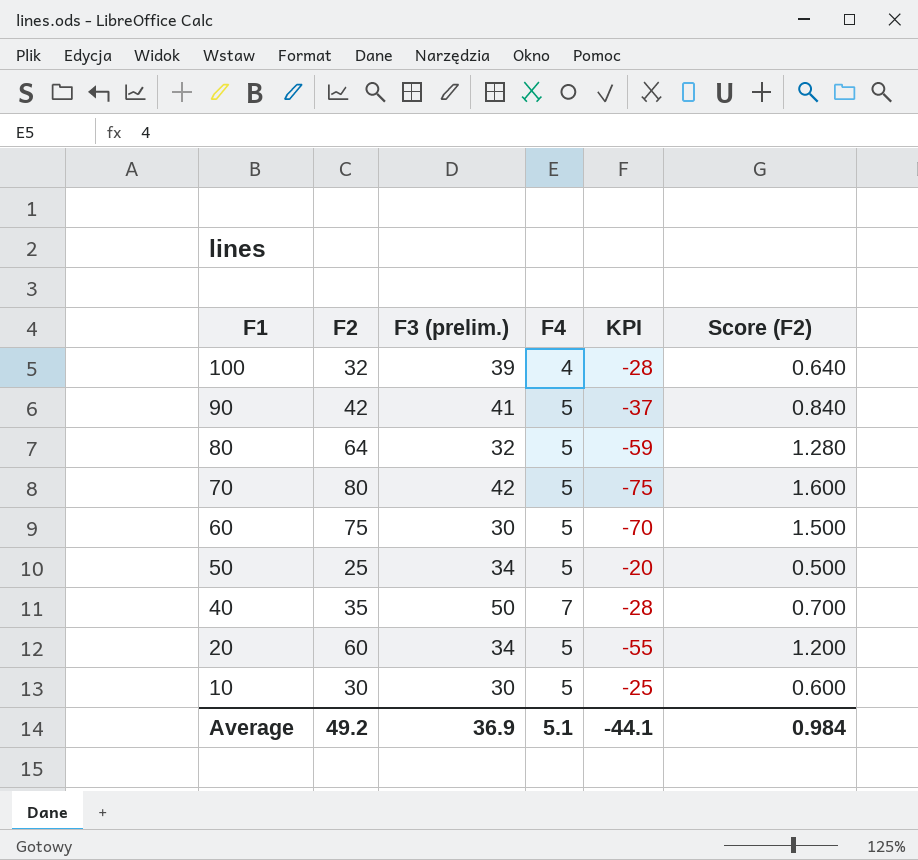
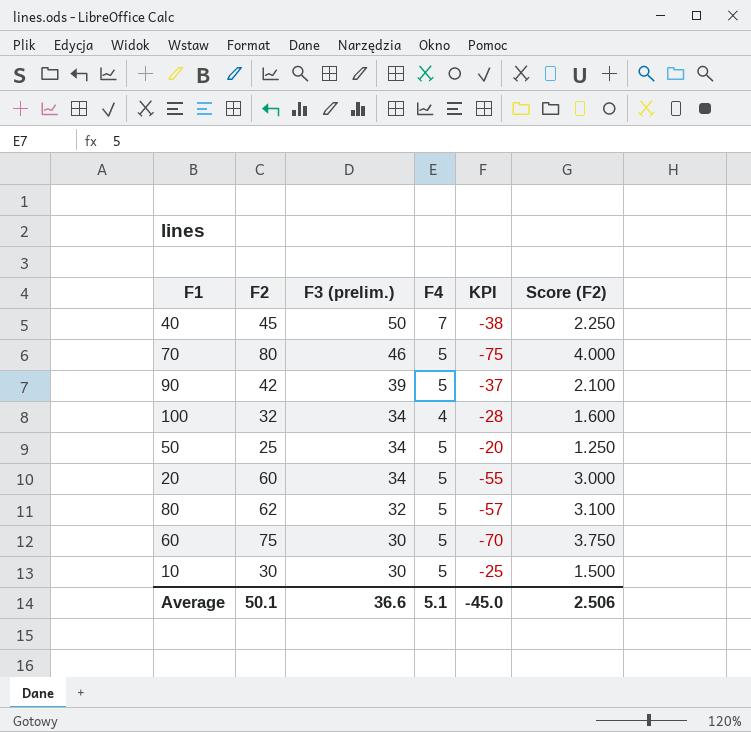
row order: F1 descending -> F3 (prelim.) descending
column Score (F2) | formula: [F2] * 0.02 -> [F2] * 0.05
40 | F2: 35 -> 45
40 | KPI: -28 -> -38
70 | F3 (prelim.): 42 -> 46
90 | F3 (prelim.): 41 -> 39
100 | F3 (prelim.): 39 -> 34
80 | F2: 64 -> 62
80 | KPI: -59 -> -57
Average | F2: 49.2 -> 50.1
Average | F3 (prelim.): 36.9 -> 36.6
Average | KPI: -44.1 -> -45.0
Average | Score (F2): 0.984 -> 2.506

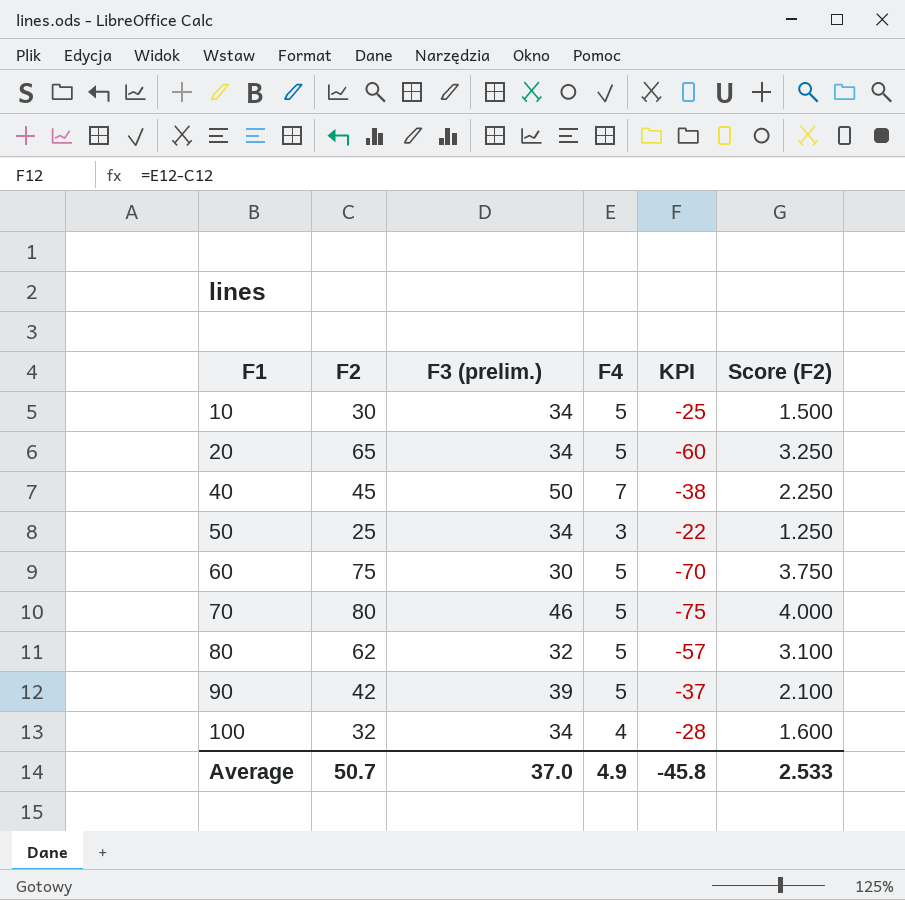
row order: F3 (prelim.) descending -> F1 ascending
10 | F3 (prelim.): 30 -> 34
20 | F2: 60 -> 65
20 | KPI: -55 -> -60
20 | Score (F2): 3.000 -> 3.250
50 | F4: 5 -> 3
50 | KPI: -20 -> -22
Average | F2: 50.1 -> 50.7
Average | F3 (prelim.): 36.6 -> 37.0
Average | F4: 5.1 -> 4.9
Average | KPI: -45.0 -> -45.8
Average | Score (F2): 2.506 -> 2.533

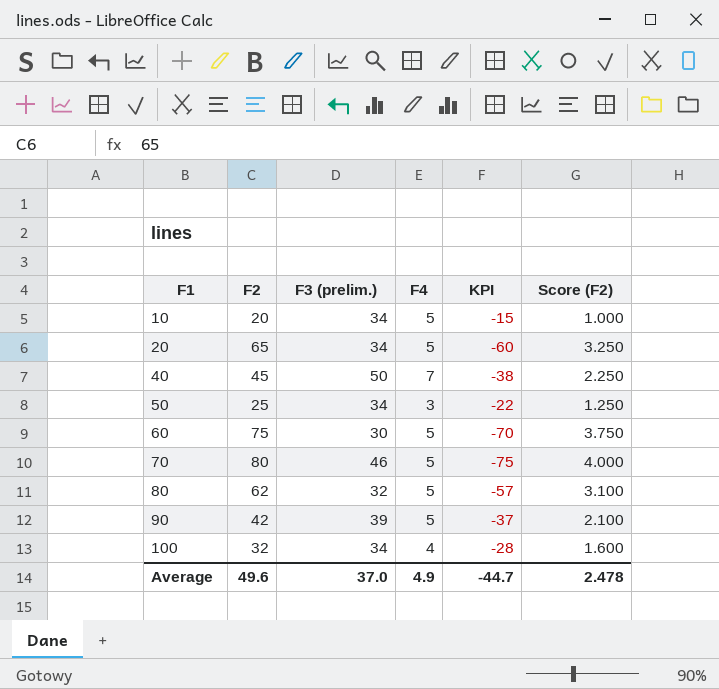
10 | F2: 30 -> 20
10 | KPI: -25 -> -15
10 | Score (F2): 1.500 -> 1.000
Average | F2: 50.7 -> 49.6
Average | KPI: -45.8 -> -44.7
Average | Score (F2): 2.533 -> 2.478

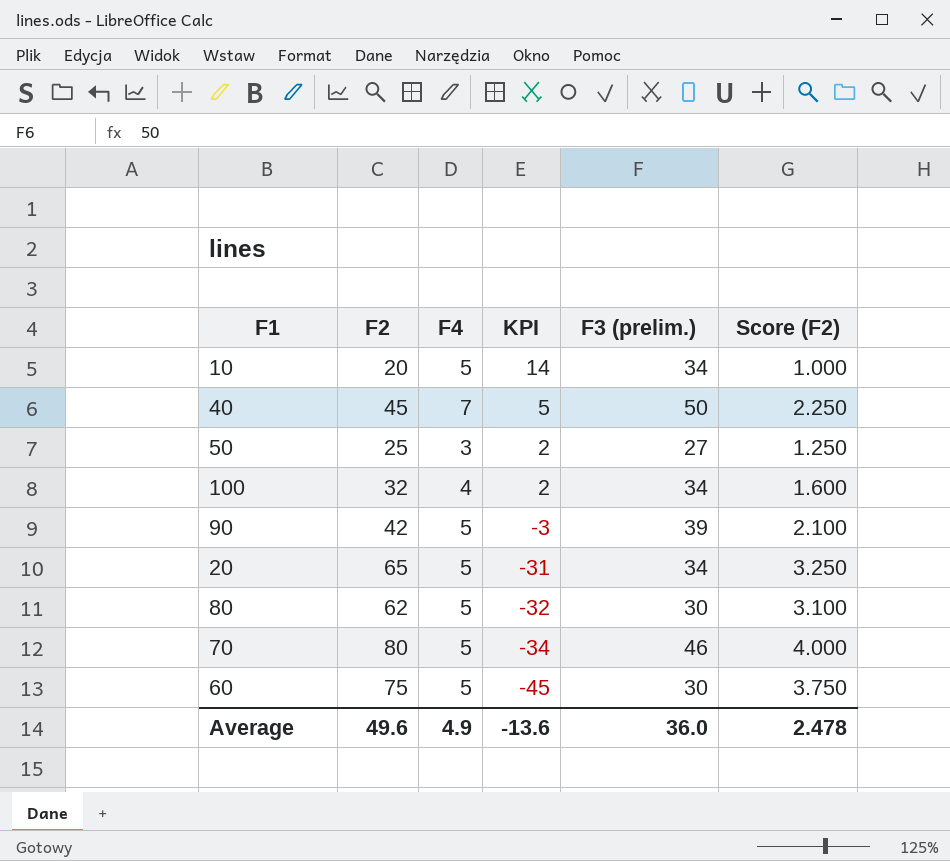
row order: F1 ascending -> KPI descending
column KPI | formula: [F4] - [F2] -> [F3 (prelim.)] - [F2]
column F3 (prelim.) | position: 3 -> 5
50 | F3 (prelim.): 34 -> 27
80 | F3 (prelim.): 32 -> 30
Average | KPI: -44.7 -> -13.6
Average | F3 (prelim.): 37.0 -> 36.0

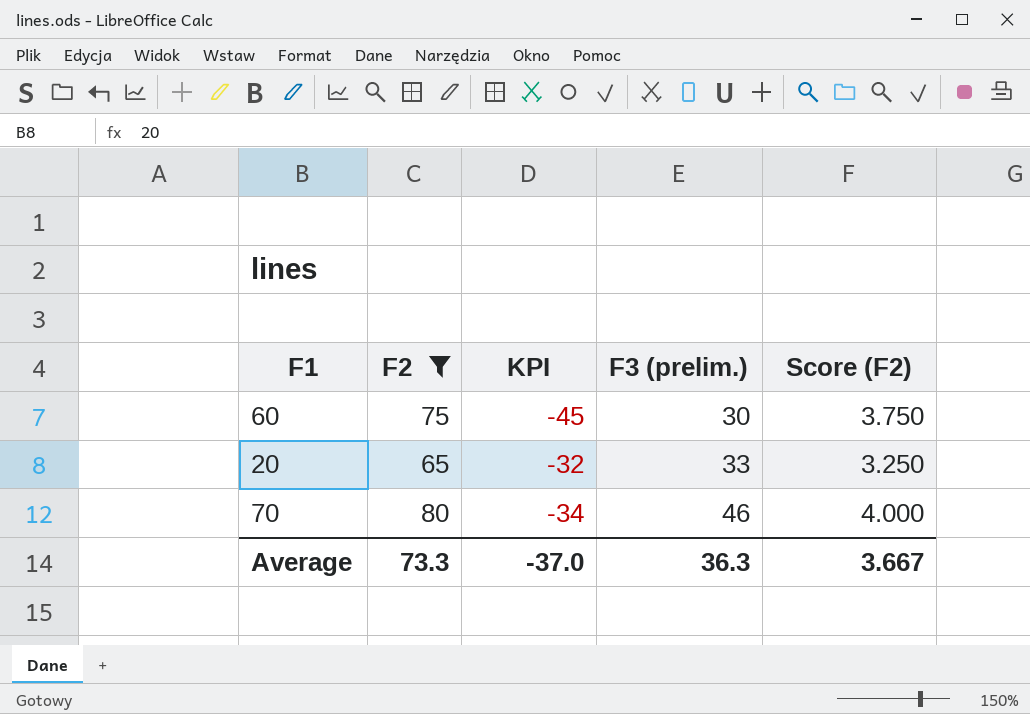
filter: none -> F2 >= 65
row order: KPI descending -> F3 (prelim.) ascending
column F4 | position: 3 -> none
20 | KPI: -31 -> -32
20 | F3 (prelim.): 34 -> 33
Average | F2: 49.6 -> 73.3
Average | KPI: -13.6 -> -37.0
Average | F3 (prelim.): 36.0 -> 36.3
Average | Score (F2): 2.478 -> 3.667

